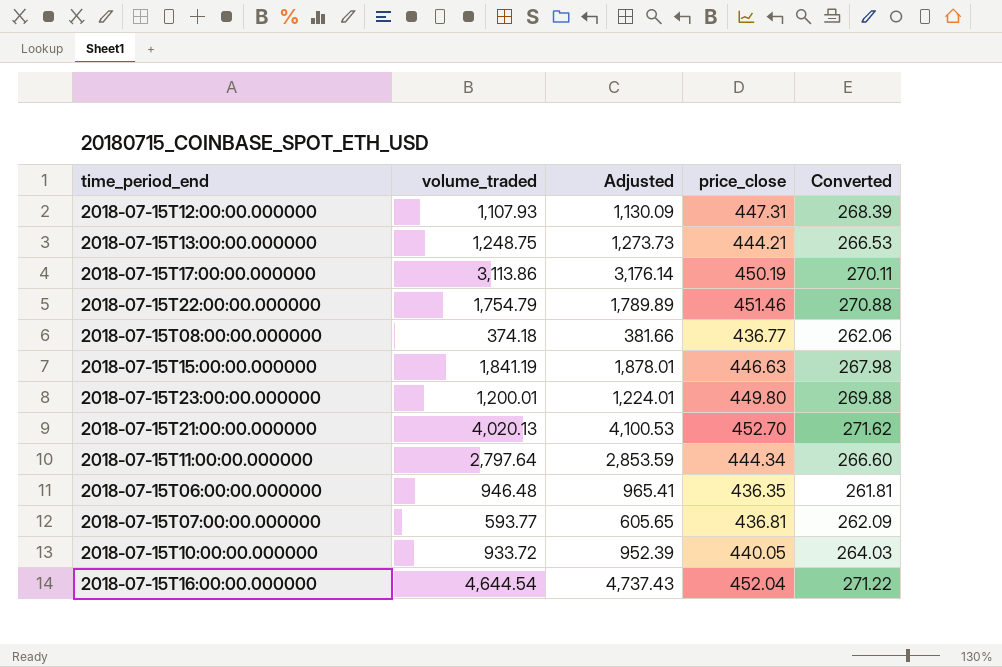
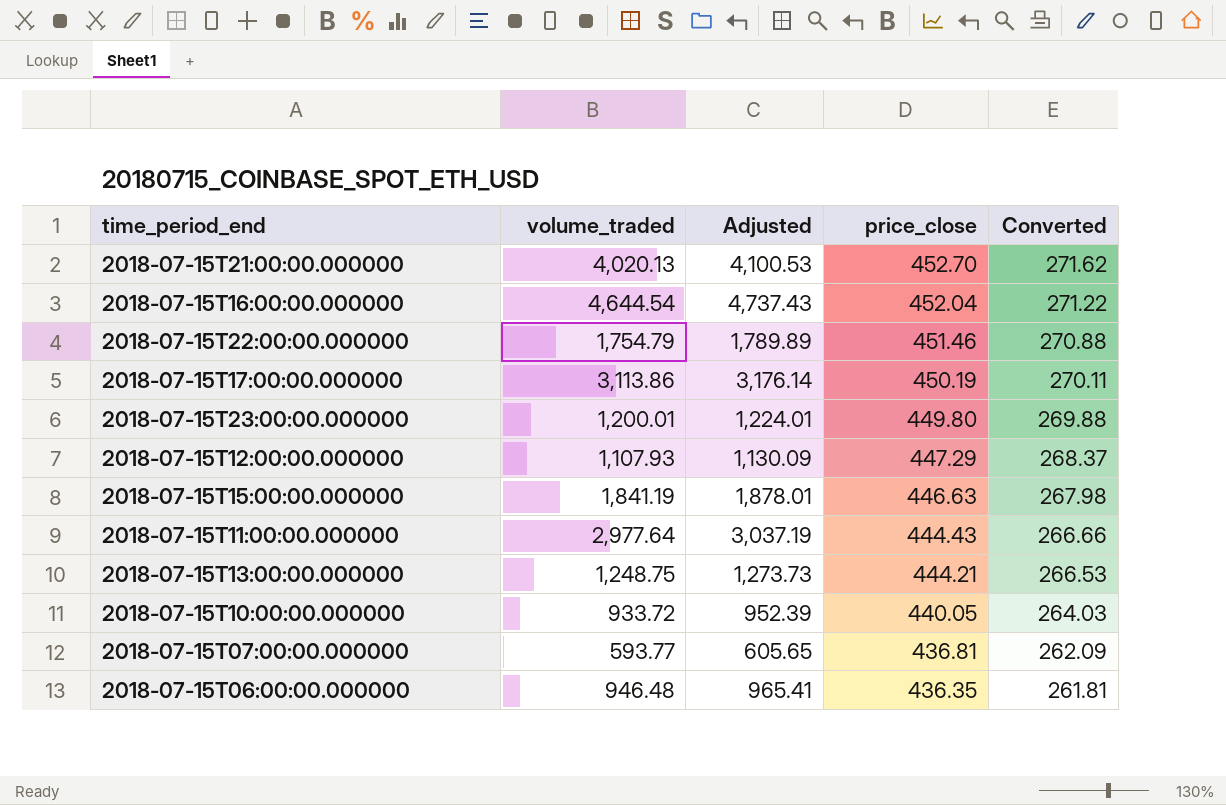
row order: none -> price_close descending
row 2018-07-15T08:00:00.000000: 374.18 | 381.66 | 436.77 | 262.06 -> none
2018-07-15T12:00:00.000000 | price_close: 447.31 -> 447.29
2018-07-15T12:00:00.000000 | Converted: 268.39 -> 268.37
2018-07-15T11:00:00.000000 | volume_traded: 2,797.64 -> 2,977.64
2018-07-15T11:00:00.000000 | Adjusted: 2,853.59 -> 3,037.19
2018-07-15T11:00:00.000000 | price_close: 444.34 -> 444.43
2018-07-15T11:00:00.000000 | Converted: 266.60 -> 266.66

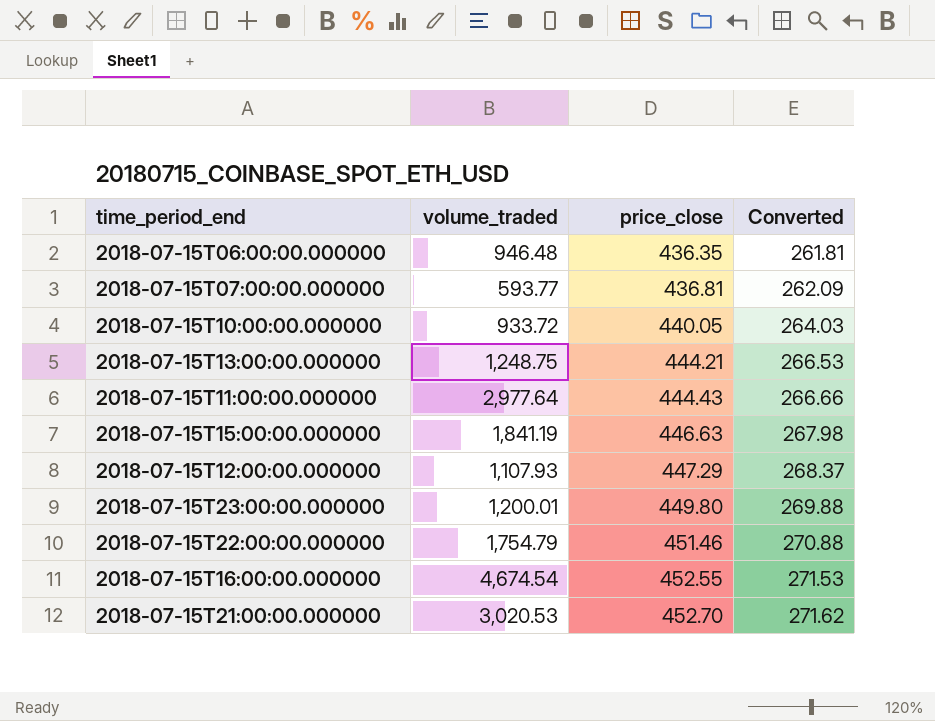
row order: price_close descending -> price_close ascending
column Adjusted | formula: [volume_traded] * 1.02 -> none
row 2018-07-15T17:00:00.000000: 3,113.86 | 3,176.14 | 450.19 | 270.11 -> none
2018-07-15T16:00:00.000000 | volume_traded: 4,644.54 -> 4,674.54
2018-07-15T16:00:00.000000 | price_close: 452.04 -> 452.55
2018-07-15T16:00:00.000000 | Converted: 271.22 -> 271.53
2018-07-15T21:00:00.000000 | volume_traded: 4,020.13 -> 3,020.53

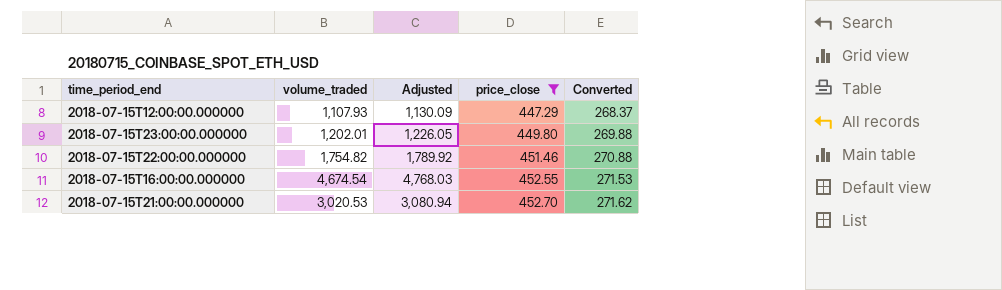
filter: none -> price_close >= 447.29
column Adjusted | formula: none -> [volume_traded] * 1.02
2018-07-15T23:00:00.000000 | volume_traded: 1,200.01 -> 1,202.01
2018-07-15T22:00:00.000000 | volume_traded: 1,754.79 -> 1,754.82

